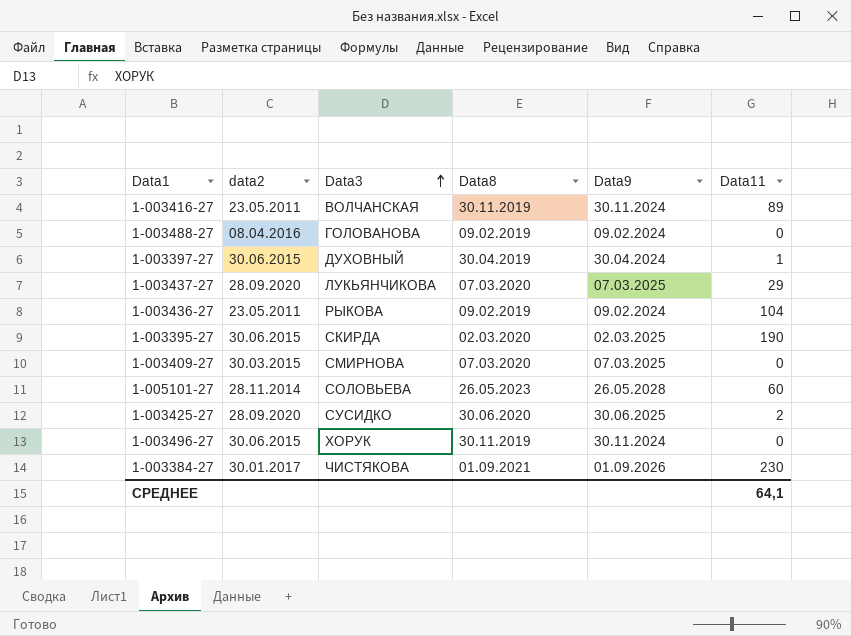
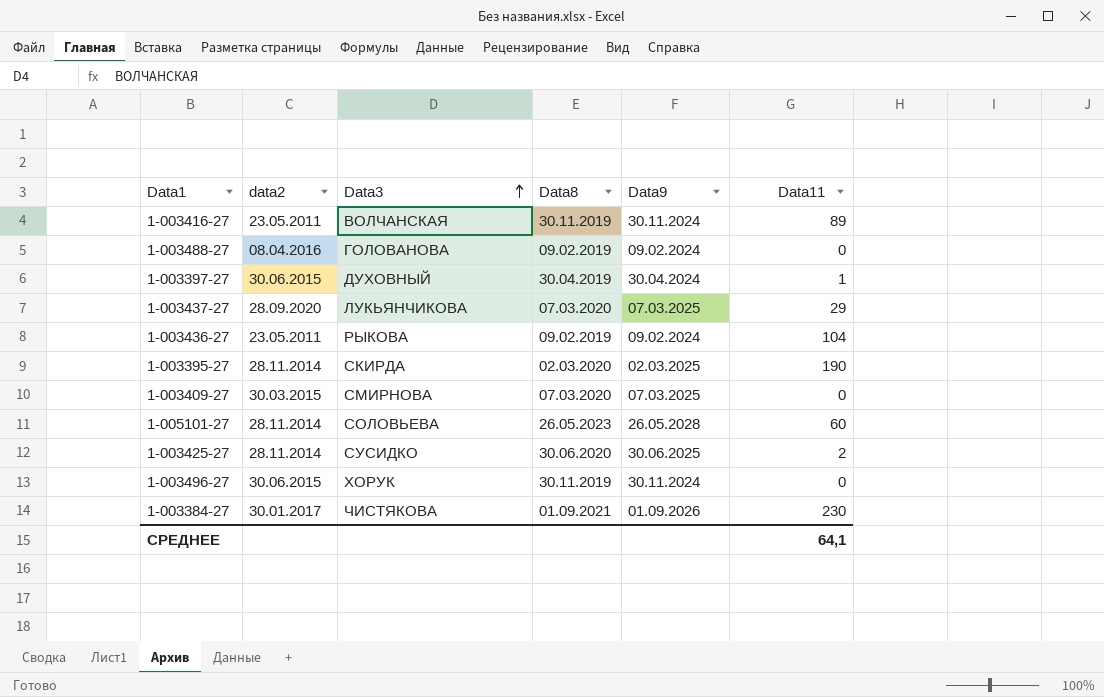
1-003395-27 | data2: 30.06.2015 -> 28.11.2014
1-003425-27 | data2: 28.09.2020 -> 28.11.2014

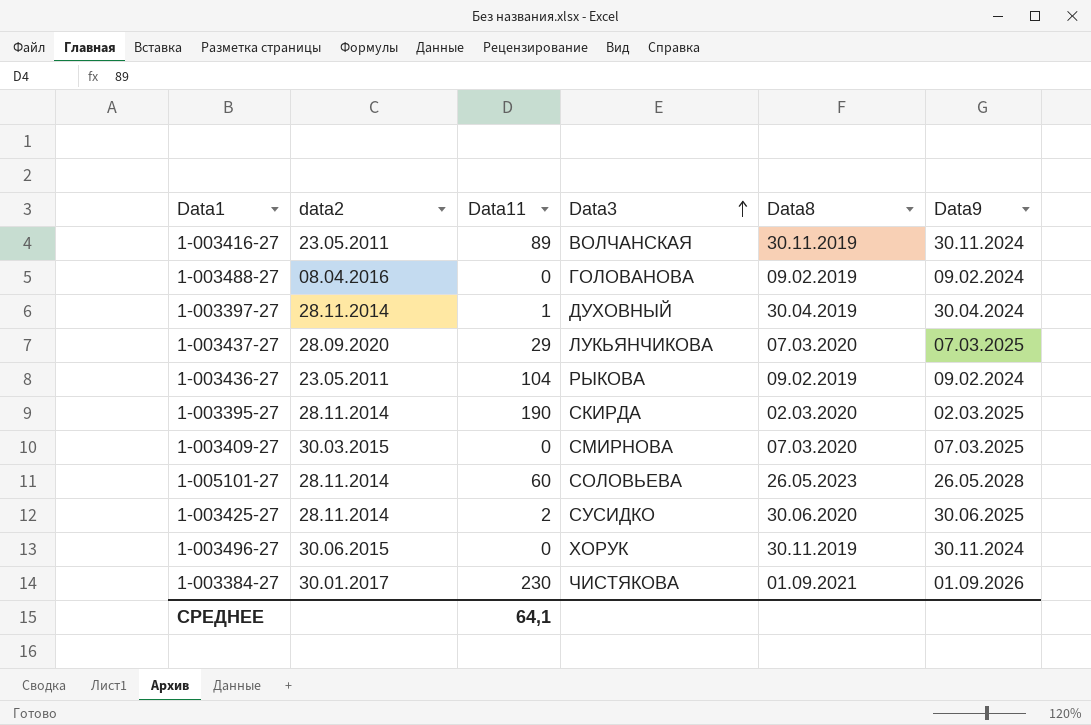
column Data11 | position: 6 -> 3
1-003397-27 | data2: 30.06.2015 -> 28.11.2014

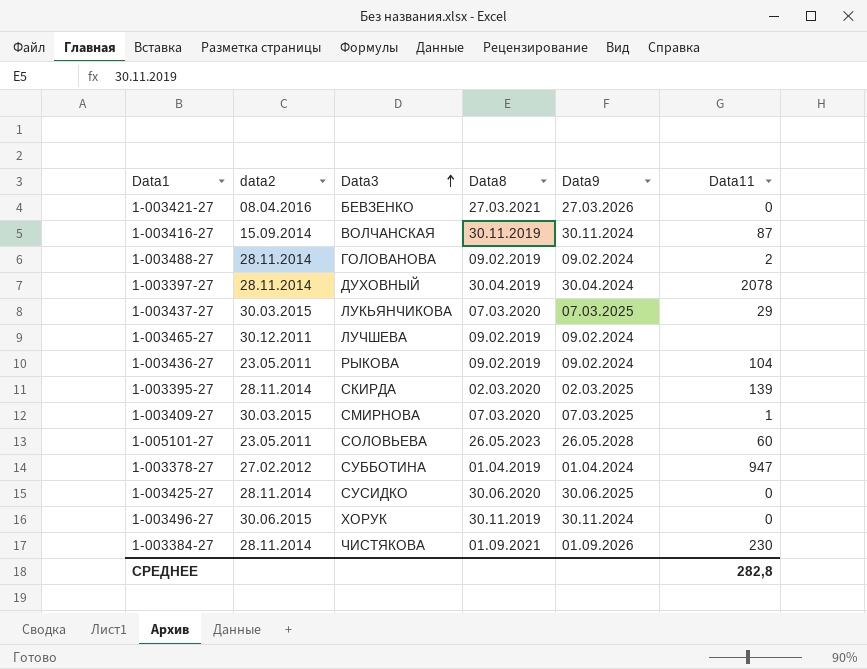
column Data11 | position: 3 -> 6
row 1-003421-27: none -> 08.04.2016 | БЕВЗЕНКО | 27.03.2021 | 27.03.2026 | 0
1-003416-27 | data2: 23.05.2011 -> 15.09.2014
1-003416-27 | Data11: 89 -> 87
1-003488-27 | data2: 08.04.2016 -> 28.11.2014
1-003488-27 | Data11: 0 -> 2
1-003397-27 | Data11: 1 -> 2078
1-003437-27 | data2: 28.09.2020 -> 30.03.2015
row 1-003465-27: none -> 30.12.2011 | ЛУЧШЕВА | 09.02.2019 | 09.02.2024 | none
1-003395-27 | Data11: 190 -> 139
1-003409-27 | Data11: 0 -> 1
1-005101-27 | data2: 28.11.2014 -> 23.05.2011
row 1-003378-27: none -> 27.02.2012 | СУББОТИНА | 01.04.2019 | 01.04.2024 | 947
1-003425-27 | Data11: 2 -> 0
1-003384-27 | data2: 30.01.2017 -> 28.11.2014
СРЕДНЕЕ | Data11: 64,1 -> 282,8

